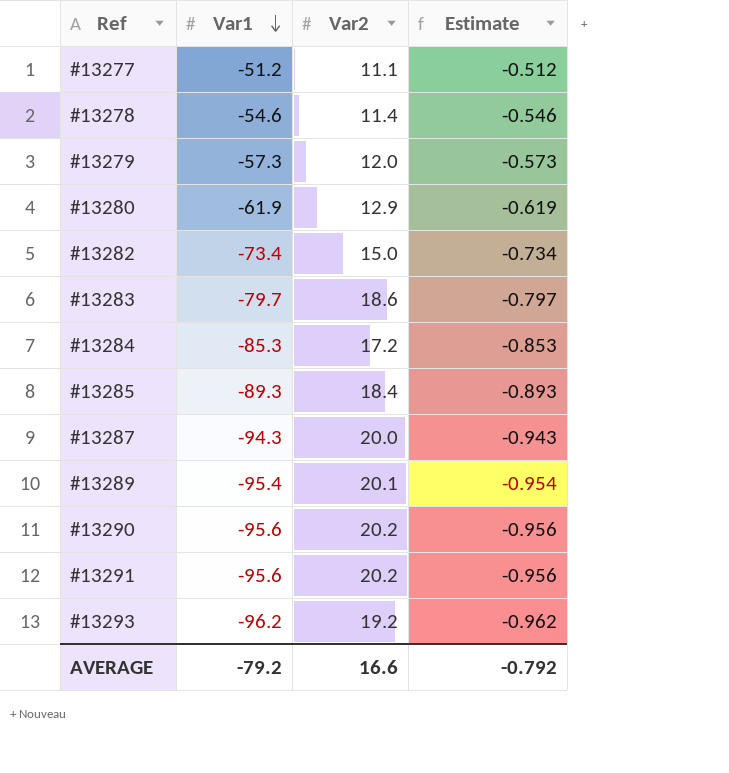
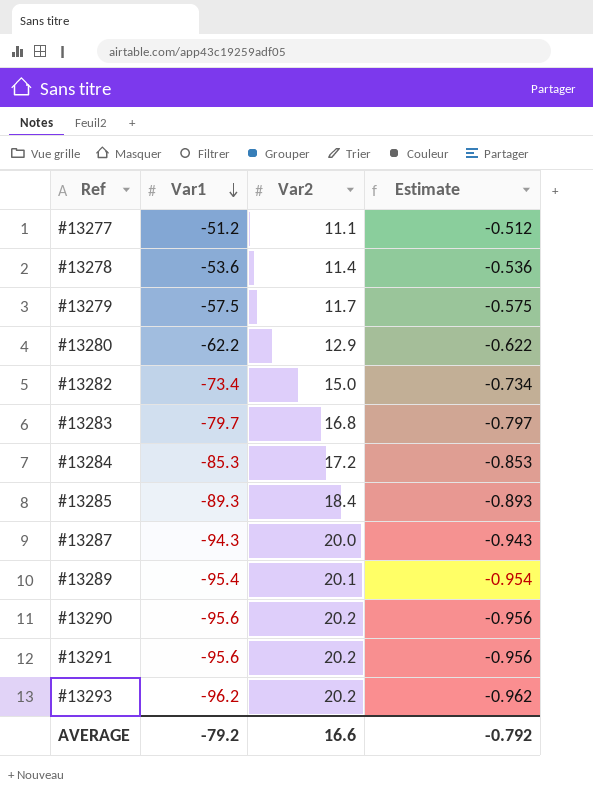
#13278 | Var1: -54.6 -> -53.6
#13278 | Estimate: -0.546 -> -0.536
#13279 | Var1: -57.3 -> -57.5
#13279 | Var2: 12.0 -> 11.7
#13279 | Estimate: -0.573 -> -0.575
#13280 | Var1: -61.9 -> -62.2
#13280 | Estimate: -0.619 -> -0.622
#13283 | Var2: 18.6 -> 16.8
#13293 | Var2: 19.2 -> 20.2

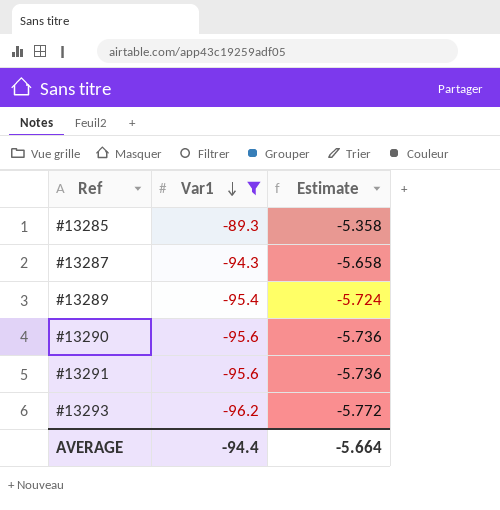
filter: none -> Var1 <= -89.3
column Var2 | position: 3 -> none
column Estimate | formula: [Var1] * 0.01 -> [Var1] * 0.06
AVERAGE | Var1: -79.2 -> -94.4
AVERAGE | Estimate: -0.792 -> -5.664

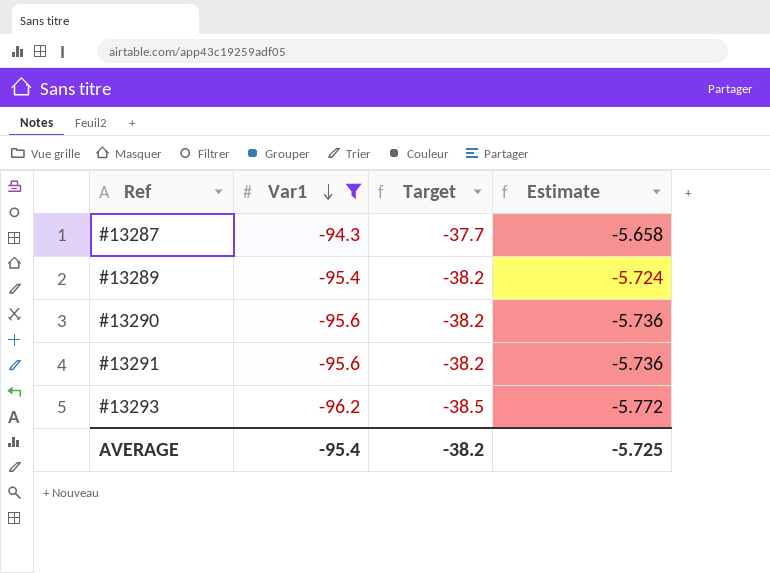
column Target | formula: none -> [Var1] * 0.4
row #13285: -89.3 | -5.358 -> none
AVERAGE | Var1: -94.4 -> -95.4
AVERAGE | Estimate: -5.664 -> -5.725

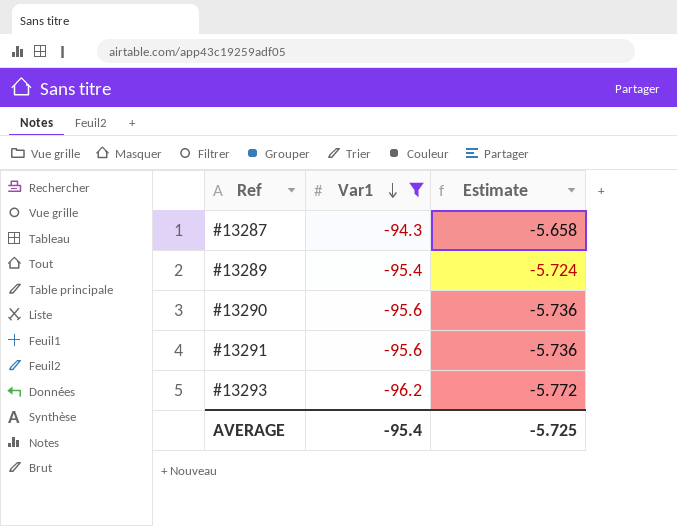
column Target | formula: [Var1] * 0.4 -> none

